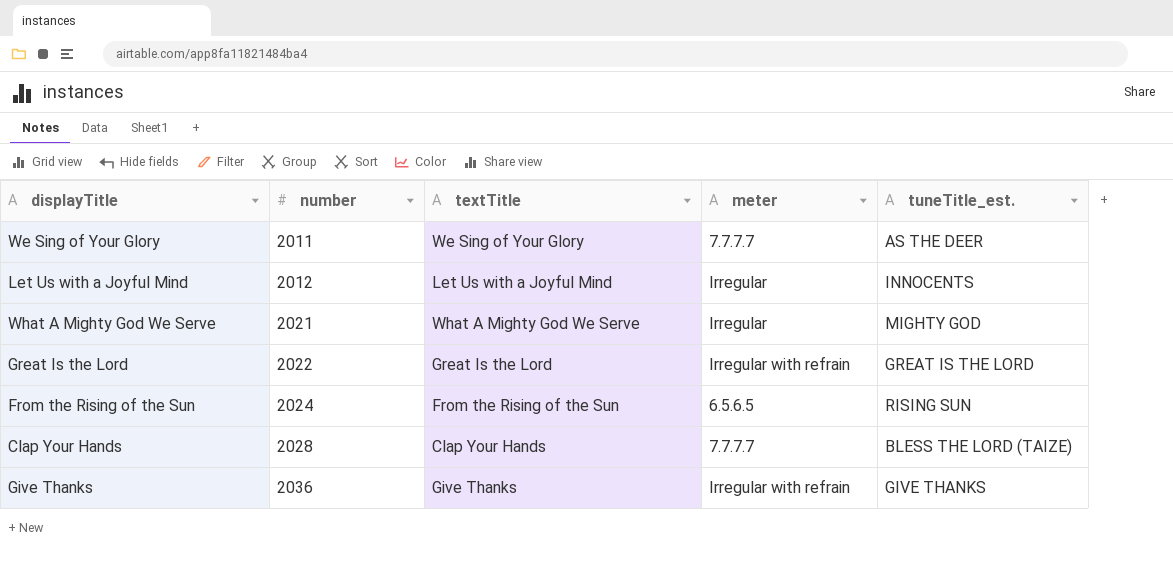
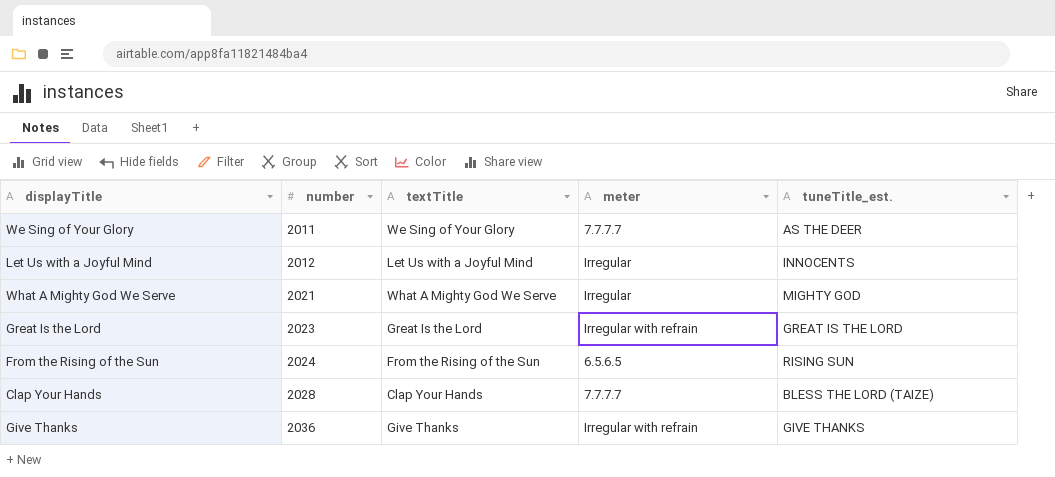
Great Is the Lord | number: 2022 -> 2023

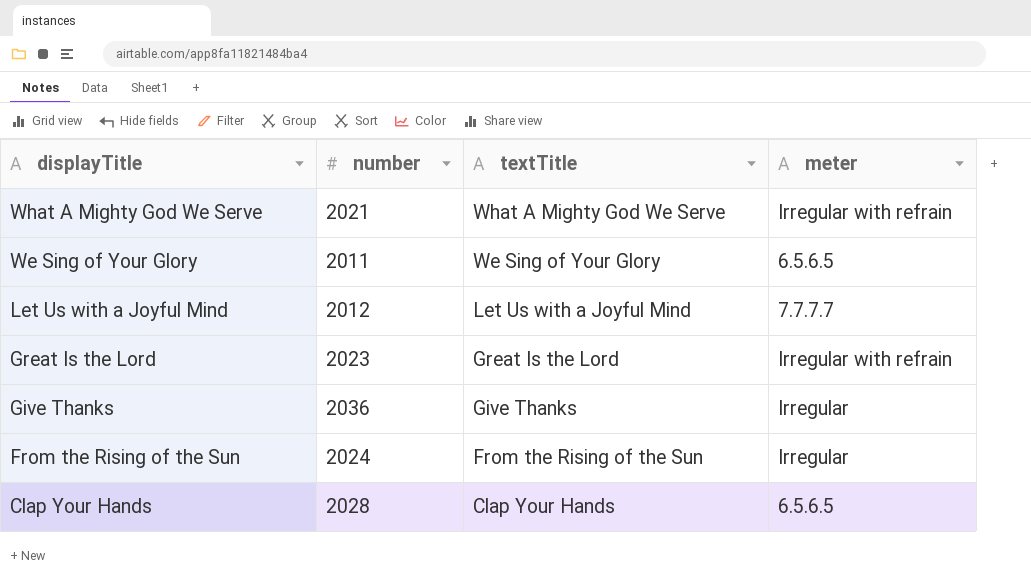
row order: number ascending -> displayTitle descending
column tuneTitle_est. | position: 5 -> none
What A Mighty God We Serve | meter: Irregular -> Irregular with refrain
We Sing of Your Glory | meter: 7.7.7.7 -> 6.5.6.5
Let Us with a Joyful Mind | meter: Irregular -> 7.7.7.7
Give Thanks | meter: Irregular with refrain -> Irregular
From the Rising of the Sun | meter: 6.5.6.5 -> Irregular
Clap Your Hands | meter: 7.7.7.7 -> 6.5.6.5

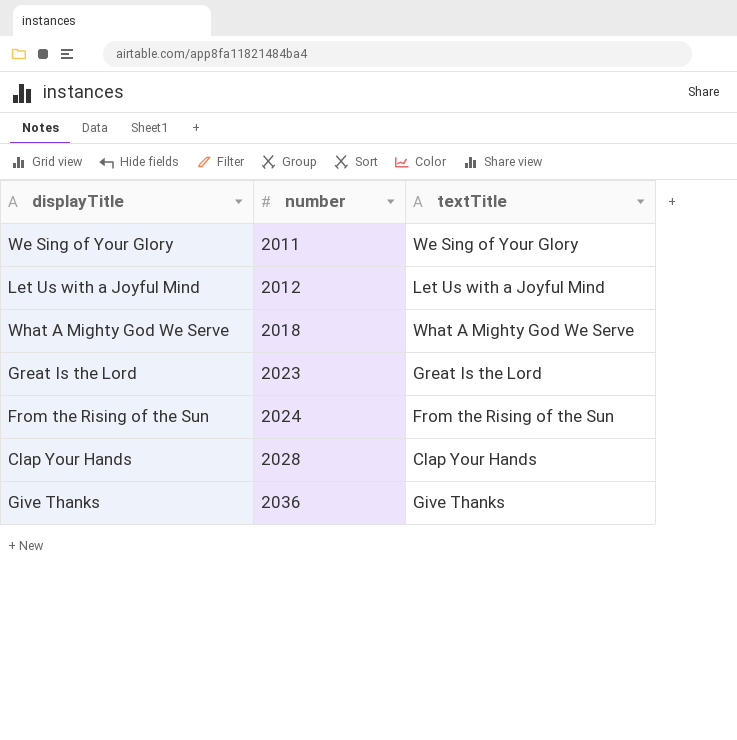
row order: displayTitle descending -> number ascending
column meter | position: 4 -> none
What A Mighty God We Serve | number: 2021 -> 2018

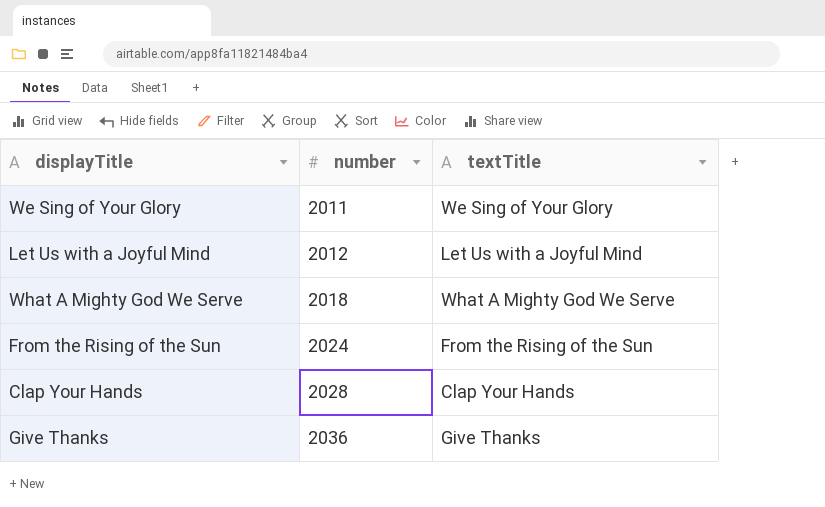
row Great Is the Lord: 2023 | Great Is the Lord -> none

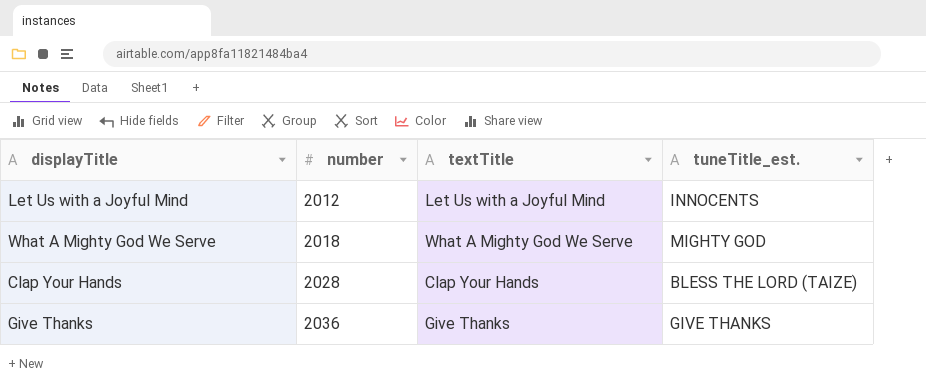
column tuneTitle_est. | position: none -> 4
row We Sing of Your Glory: 2011 | We Sing of Your Glory -> none
row From the Rising of the Sun: 2024 | From the Rising of the Sun -> none

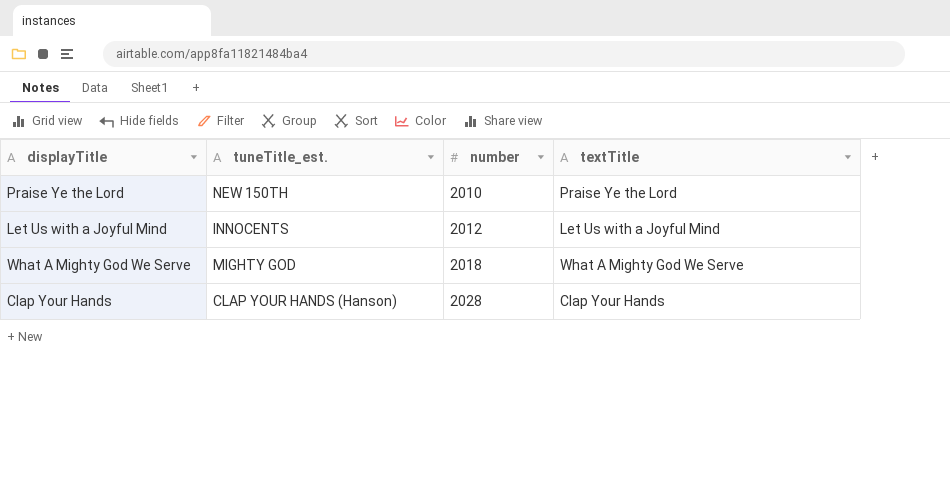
column tuneTitle_est. | position: 4 -> 2
row Give Thanks: 2036 | Give Thanks | GIVE THANKS -> none
row Praise Ye the Lord: none -> NEW 150TH | 2010 | Praise Ye the Lord
Clap Your Hands | tuneTitle_est.: BLESS THE LORD (TAIZE) -> CLAP YOUR HANDS (Hanson)

